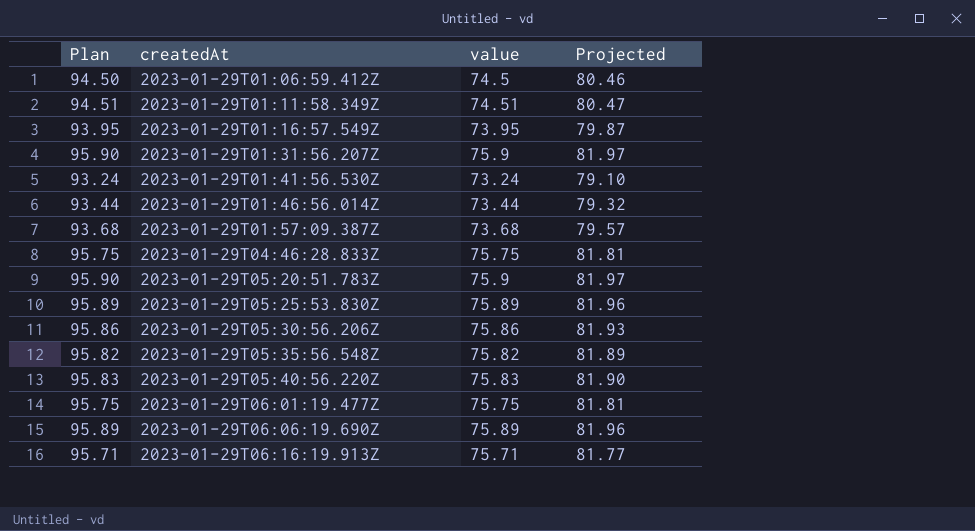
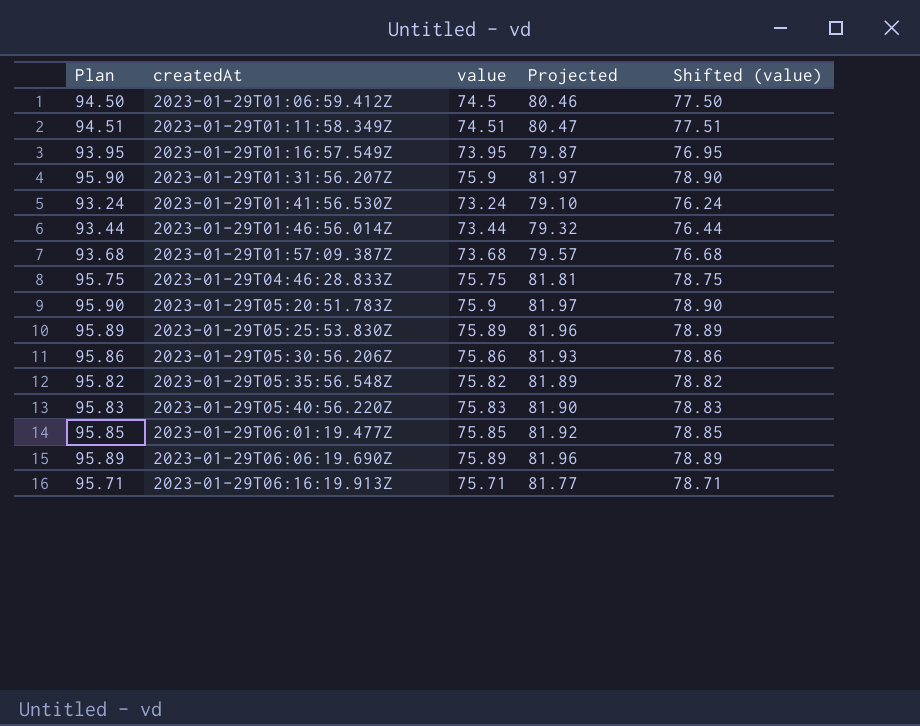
column Shifted (value) | formula: none -> [value] + 3
2023-01-29T06:01:19.477Z | Plan: 95.75 -> 95.85
2023-01-29T06:01:19.477Z | value: 75.75 -> 75.85
2023-01-29T06:01:19.477Z | Projected: 81.81 -> 81.92

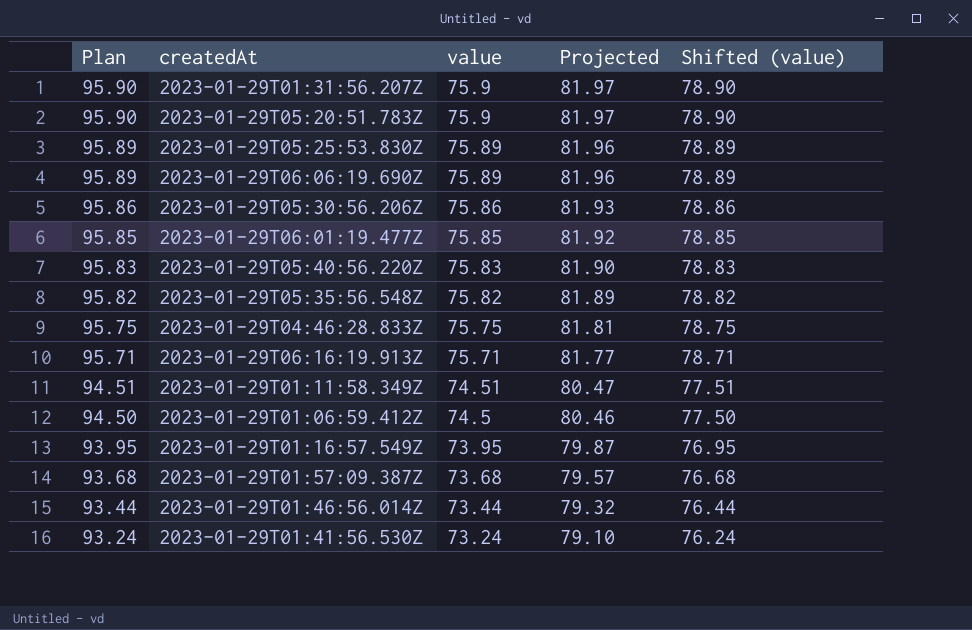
row order: createdAt ascending -> Plan descending

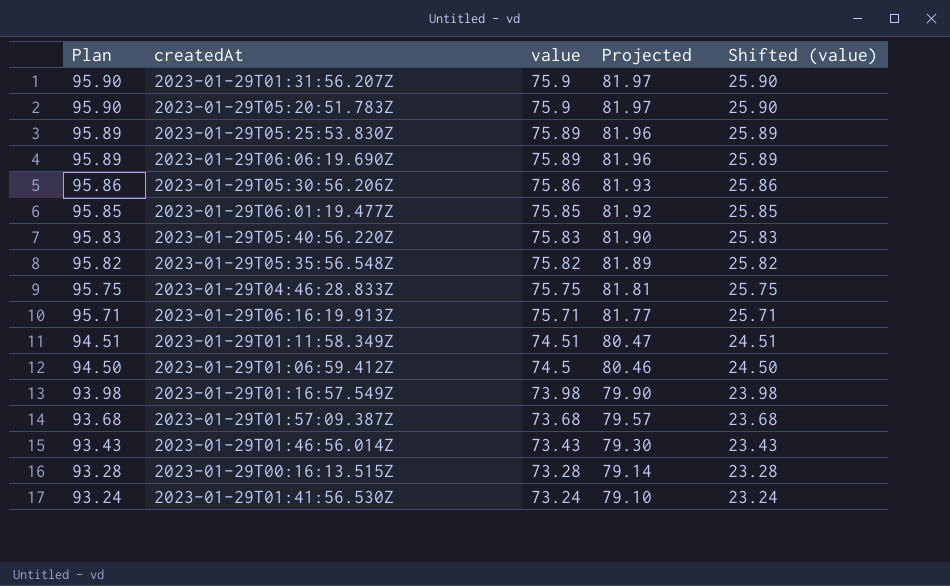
column Shifted (value) | formula: [value] + 3 -> [value] - 50
2023-01-29T01:16:57.549Z | Plan: 93.95 -> 93.98
2023-01-29T01:16:57.549Z | value: 73.95 -> 73.98
2023-01-29T01:16:57.549Z | Projected: 79.87 -> 79.90
2023-01-29T01:46:56.014Z | Plan: 93.44 -> 93.43
2023-01-29T01:46:56.014Z | value: 73.44 -> 73.43
2023-01-29T01:46:56.014Z | Projected: 79.32 -> 79.30
row 2023-01-29T00:16:13.515Z: none -> 93.28 | 73.28 | 79.14 | 23.28

